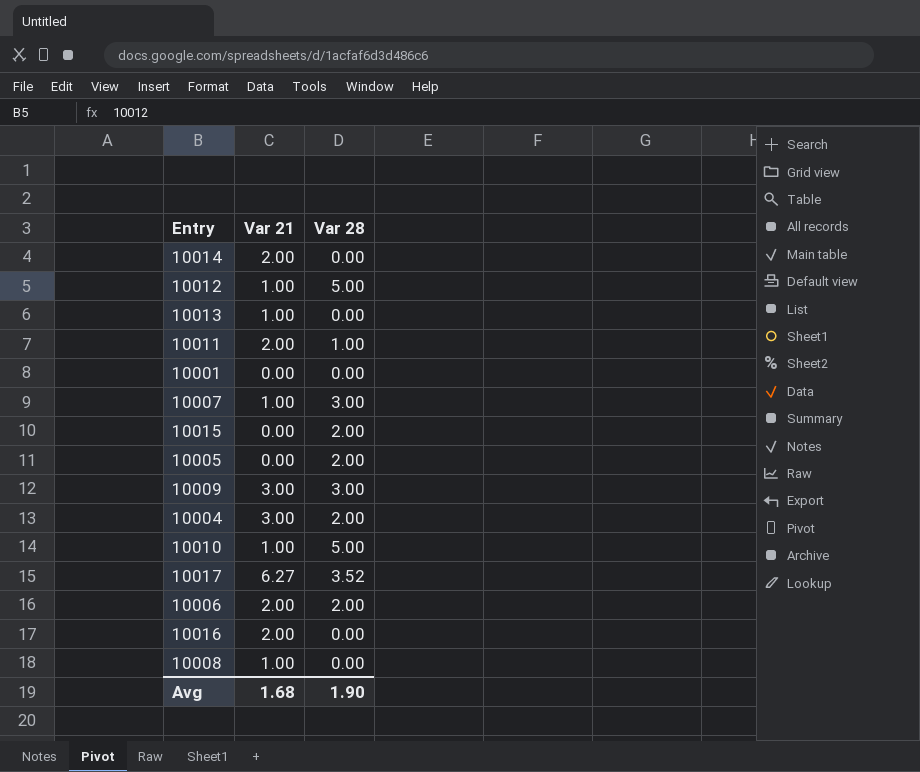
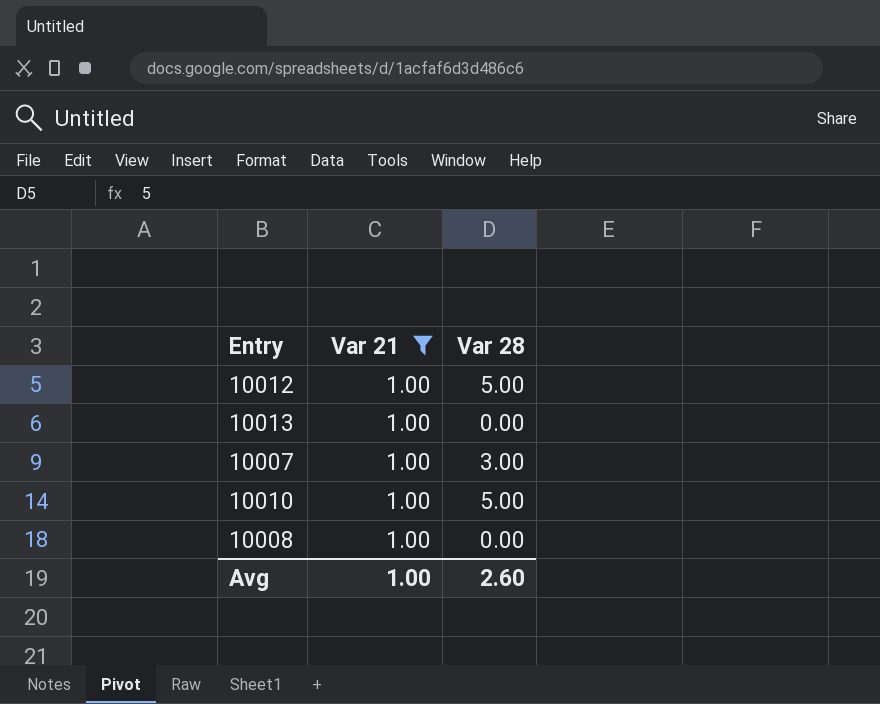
filter: none -> Var 21 = 1.00
Avg | Var 21: 1.68 -> 1.00
Avg | Var 28: 1.90 -> 2.60

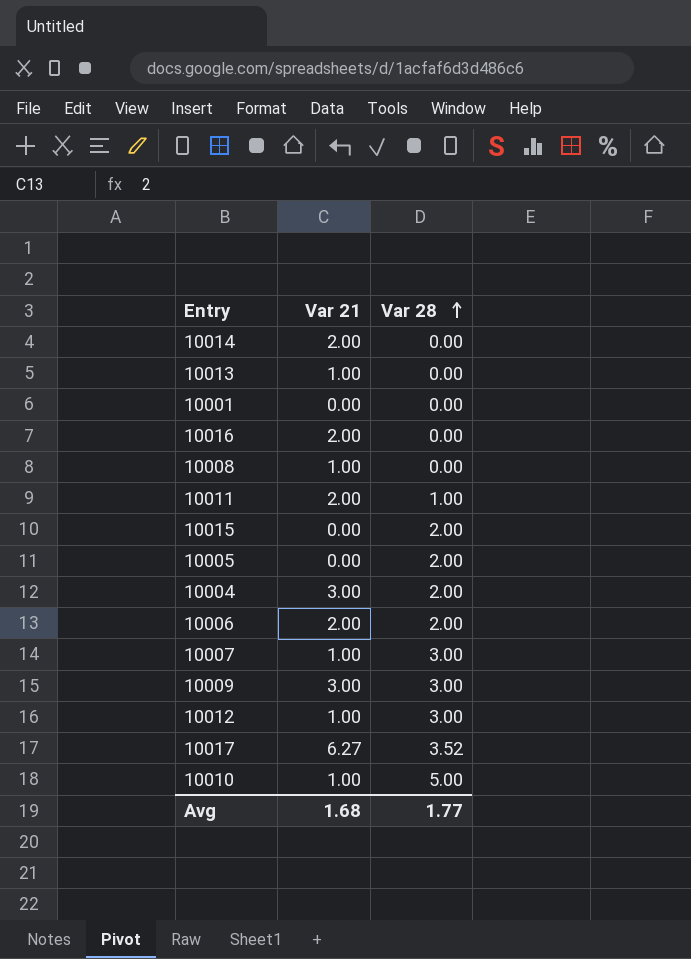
filter: Var 21 = 1.00 -> none
row order: none -> Var 28 ascending
10012 | Var 28: 5.00 -> 3.00
Avg | Var 21: 1.00 -> 1.68
Avg | Var 28: 2.60 -> 1.77

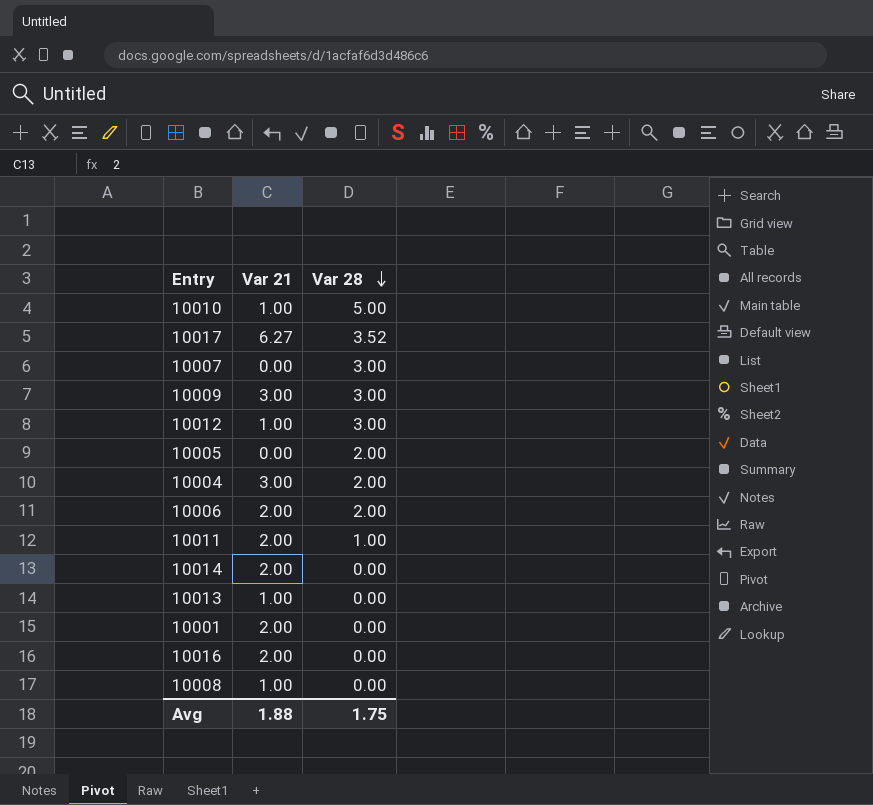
row order: Var 28 ascending -> Var 28 descending
row 10015: 0.00 | 2.00 -> none
10007 | Var 21: 1.00 -> 0.00
10001 | Var 21: 0.00 -> 2.00
Avg | Var 21: 1.68 -> 1.88
Avg | Var 28: 1.77 -> 1.75

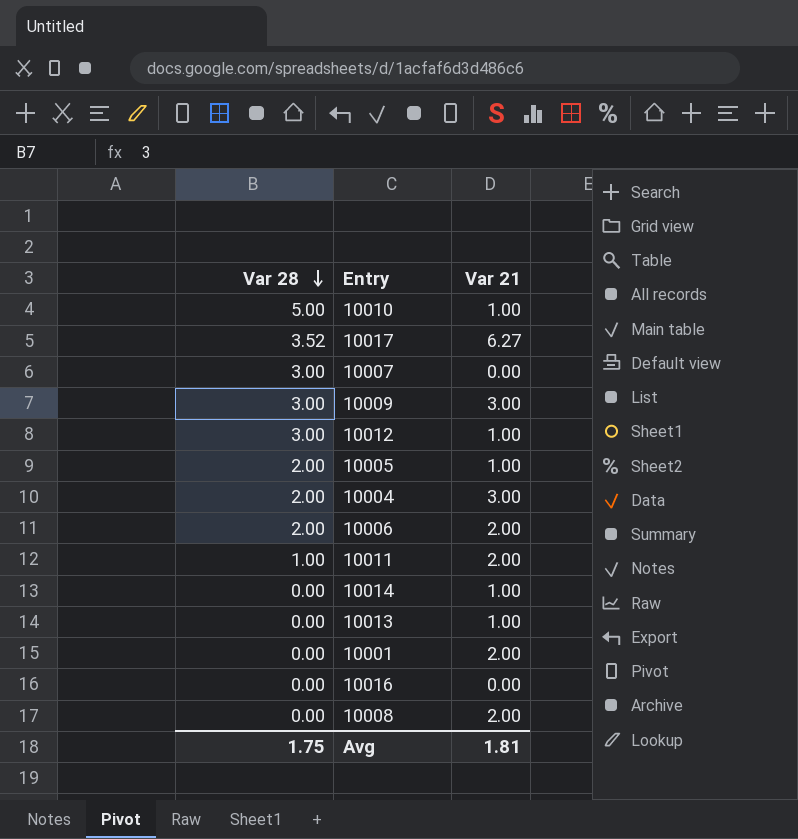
column Var 28 | position: 3 -> 1
10005 | Var 21: 0.00 -> 1.00
10014 | Var 21: 2.00 -> 1.00
10016 | Var 21: 2.00 -> 0.00
10008 | Var 21: 1.00 -> 2.00
Avg | Var 21: 1.88 -> 1.81

